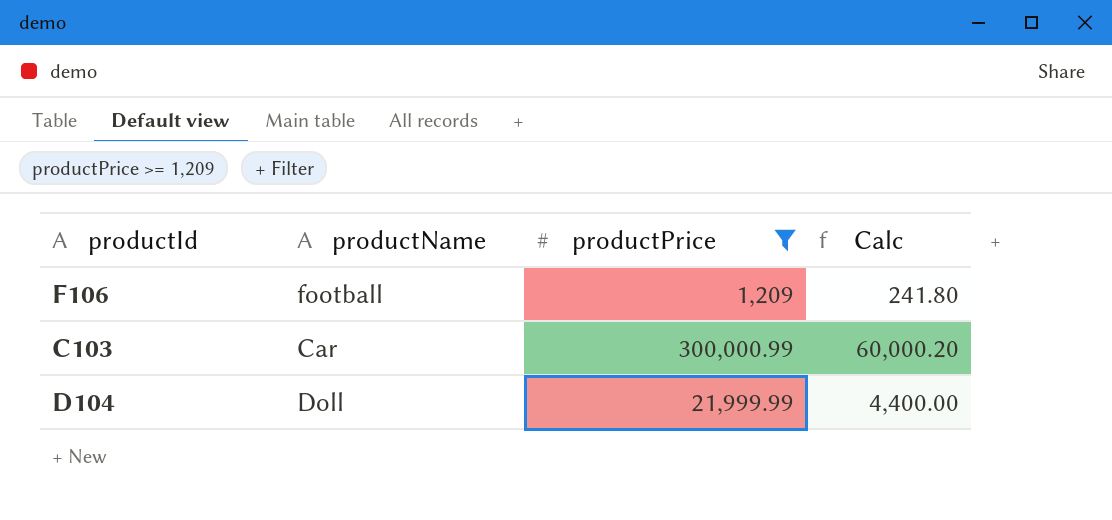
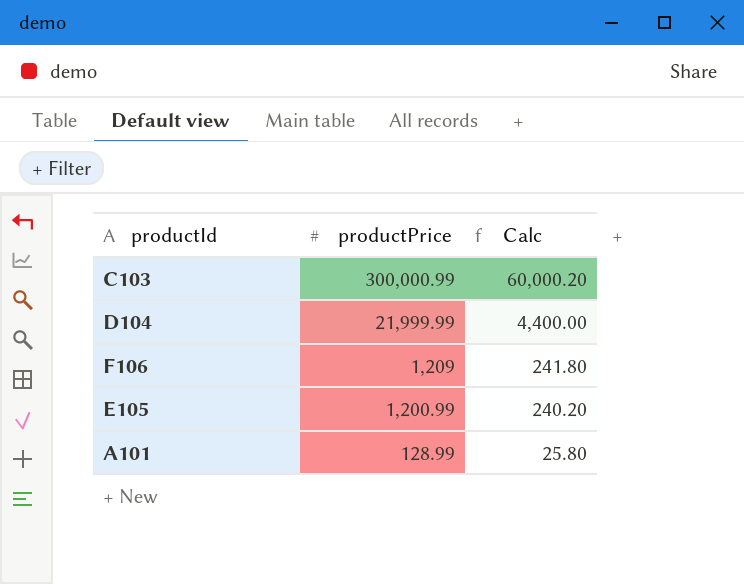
filter: productPrice >= 1,209 -> none
row order: none -> productPrice descending
column productName | position: 2 -> none

